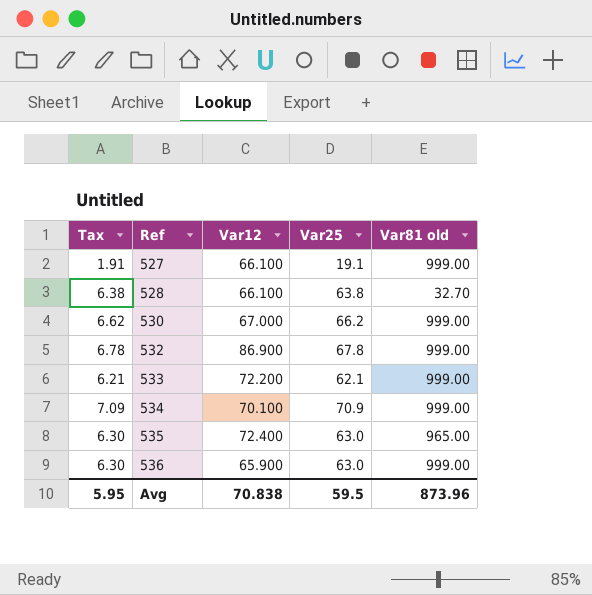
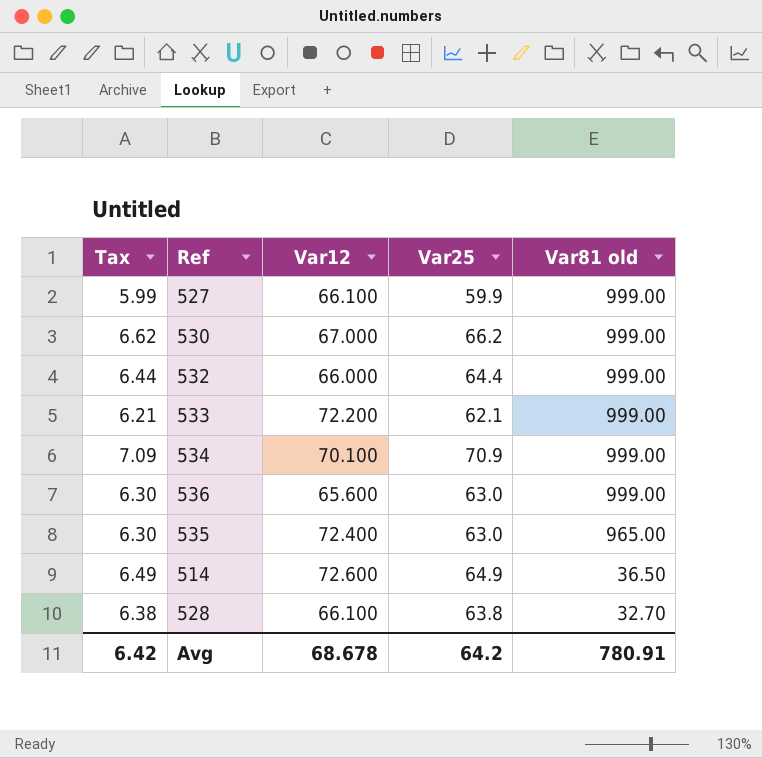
row order: Ref ascending -> Var81 old descending
527 | Tax: 1.91 -> 5.99
527 | Var25: 19.1 -> 59.9
532 | Tax: 6.78 -> 6.44
532 | Var12: 86.900 -> 66.000
532 | Var25: 67.8 -> 64.4
536 | Var12: 65.900 -> 65.600
row 514: none -> 6.49 | 72.600 | 64.9 | 36.50
Avg | Tax: 5.95 -> 6.42
Avg | Var12: 70.838 -> 68.678
Avg | Var25: 59.5 -> 64.2
Avg | Var81 old: 873.96 -> 780.91

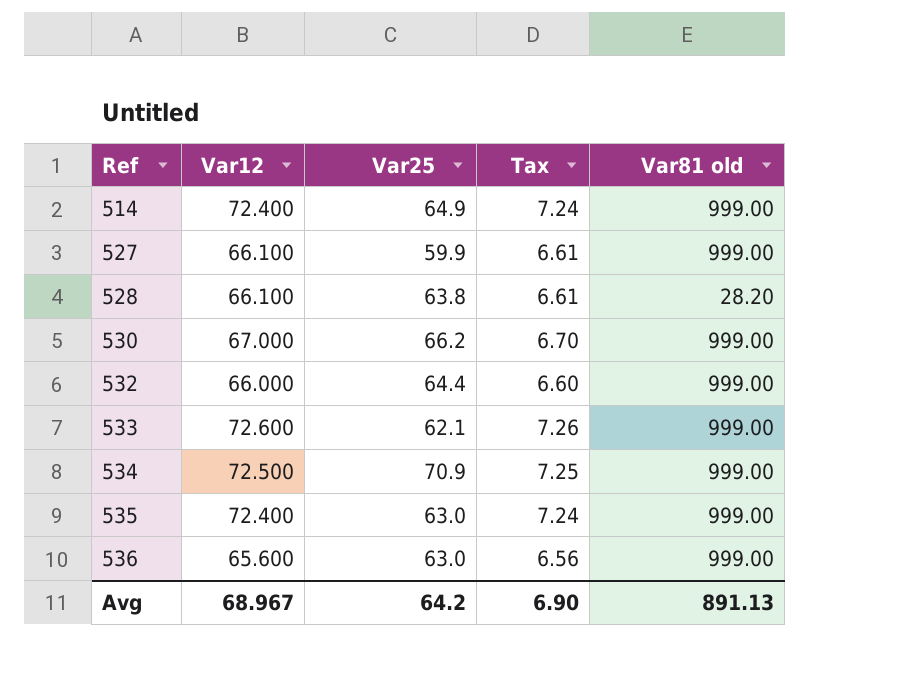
row order: Var81 old descending -> Ref ascending
column Tax | formula: [Var25] * 0.1 -> [Var12] * 0.1
column Tax | position: 1 -> 4
514 | Var12: 72.600 -> 72.400
514 | Var81 old: 36.50 -> 999.00
528 | Var81 old: 32.70 -> 28.20
533 | Var12: 72.200 -> 72.600
534 | Var12: 70.100 -> 72.500
535 | Var81 old: 965.00 -> 999.00
Avg | Var12: 68.678 -> 68.967
Avg | Tax: 6.42 -> 6.90
Avg | Var81 old: 780.91 -> 891.13

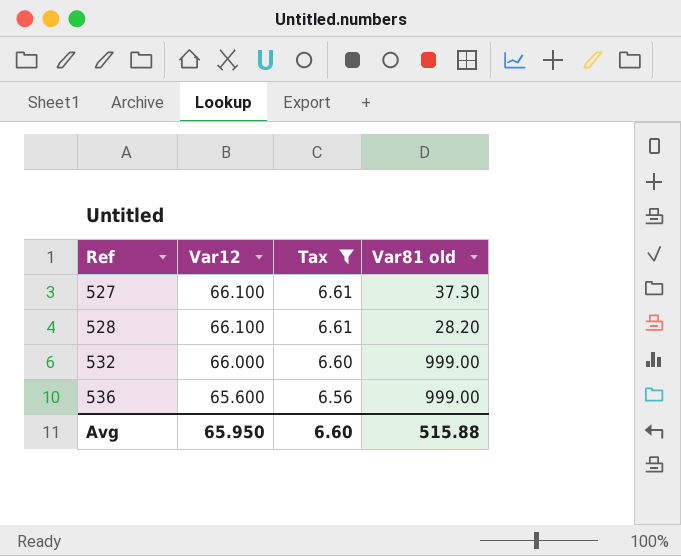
filter: none -> Tax <= 6.61
column Var25 | position: 3 -> none
527 | Var81 old: 999.00 -> 37.30
Avg | Var12: 68.967 -> 65.950
Avg | Tax: 6.90 -> 6.60
Avg | Var81 old: 891.13 -> 515.88

